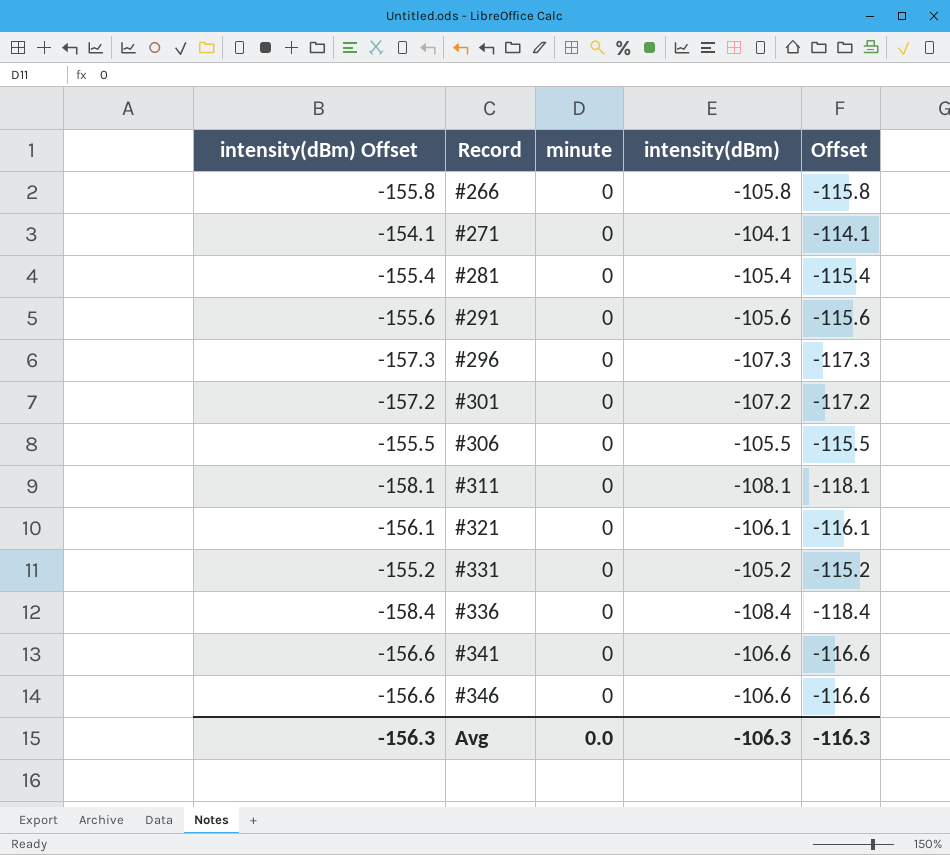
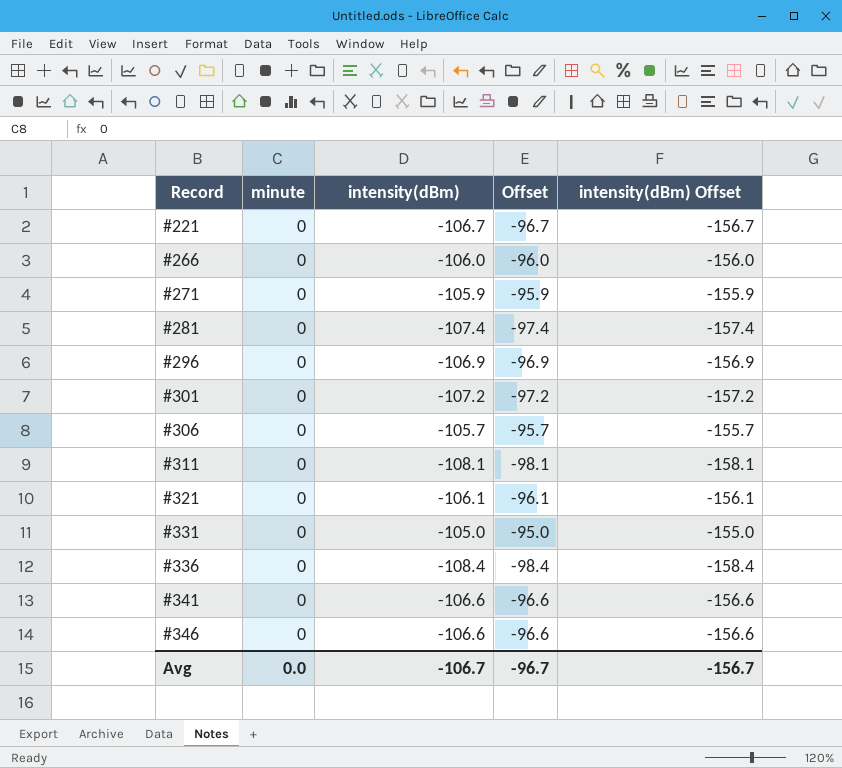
column Offset | formula: [intensity(dBm)] - 10 -> [intensity(dBm)] + 10
column intensity(dBm) Offset | position: 1 -> 5
row #291: -155.6 | 0 | -105.6 | -115.6 -> none
row #221: none -> 0 | -106.7 | -96.7 | -156.7
#266 | intensity(dBm): -105.8 -> -106.0
#266 | intensity(dBm) Offset: -155.8 -> -156.0
#271 | intensity(dBm): -104.1 -> -105.9
#271 | intensity(dBm) Offset: -154.1 -> -155.9
#281 | intensity(dBm): -105.4 -> -107.4
#281 | intensity(dBm) Offset: -155.4 -> -157.4
#296 | intensity(dBm): -107.3 -> -106.9
#296 | intensity(dBm) Offset: -157.3 -> -156.9
#306 | intensity(dBm): -105.5 -> -105.7
#306 | intensity(dBm) Offset: -155.5 -> -155.7
#331 | intensity(dBm): -105.2 -> -105.0
#331 | intensity(dBm) Offset: -155.2 -> -155.0
Avg | intensity(dBm): -106.3 -> -106.7
Avg | Offset: -116.3 -> -96.7
Avg | intensity(dBm) Offset: -156.3 -> -156.7

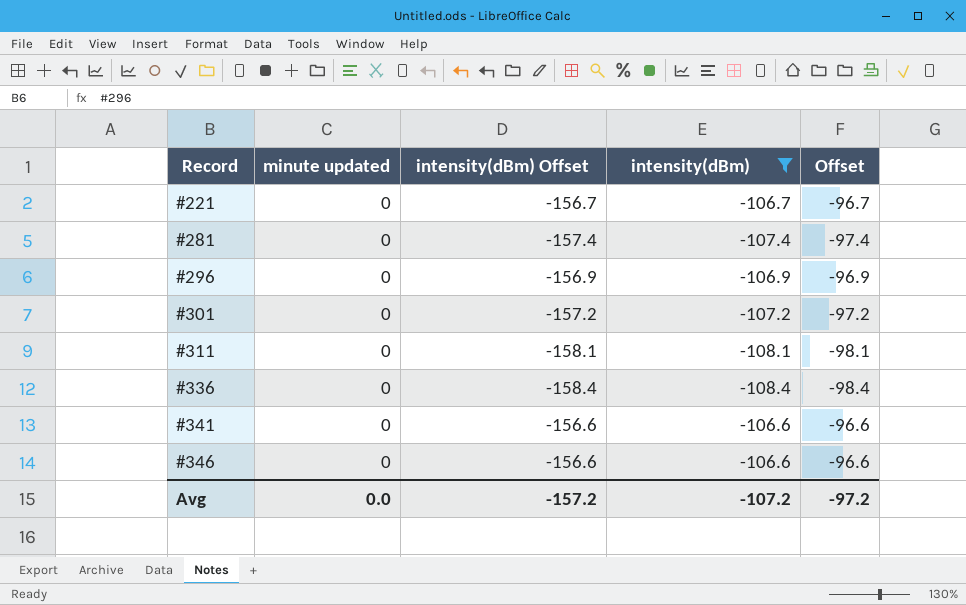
filter: none -> intensity(dBm) <= -106.6
column name: minute -> minute updated
column intensity(dBm) Offset | position: 5 -> 3
Avg | intensity(dBm) Offset: -156.7 -> -157.2
Avg | intensity(dBm): -106.7 -> -107.2
Avg | Offset: -96.7 -> -97.2

